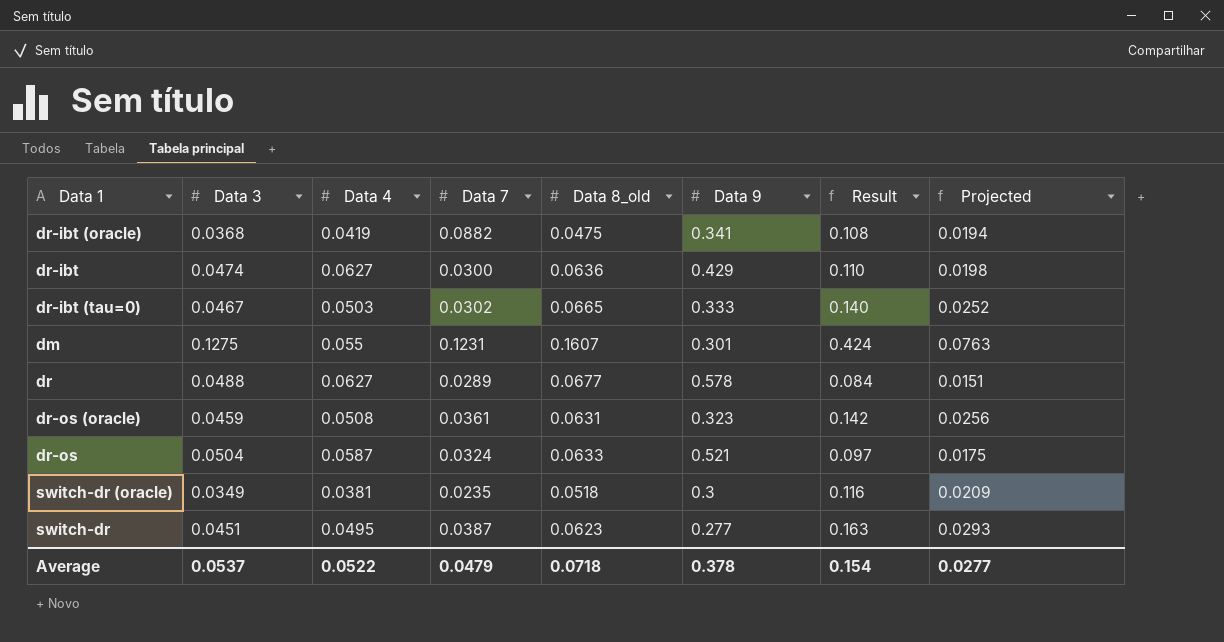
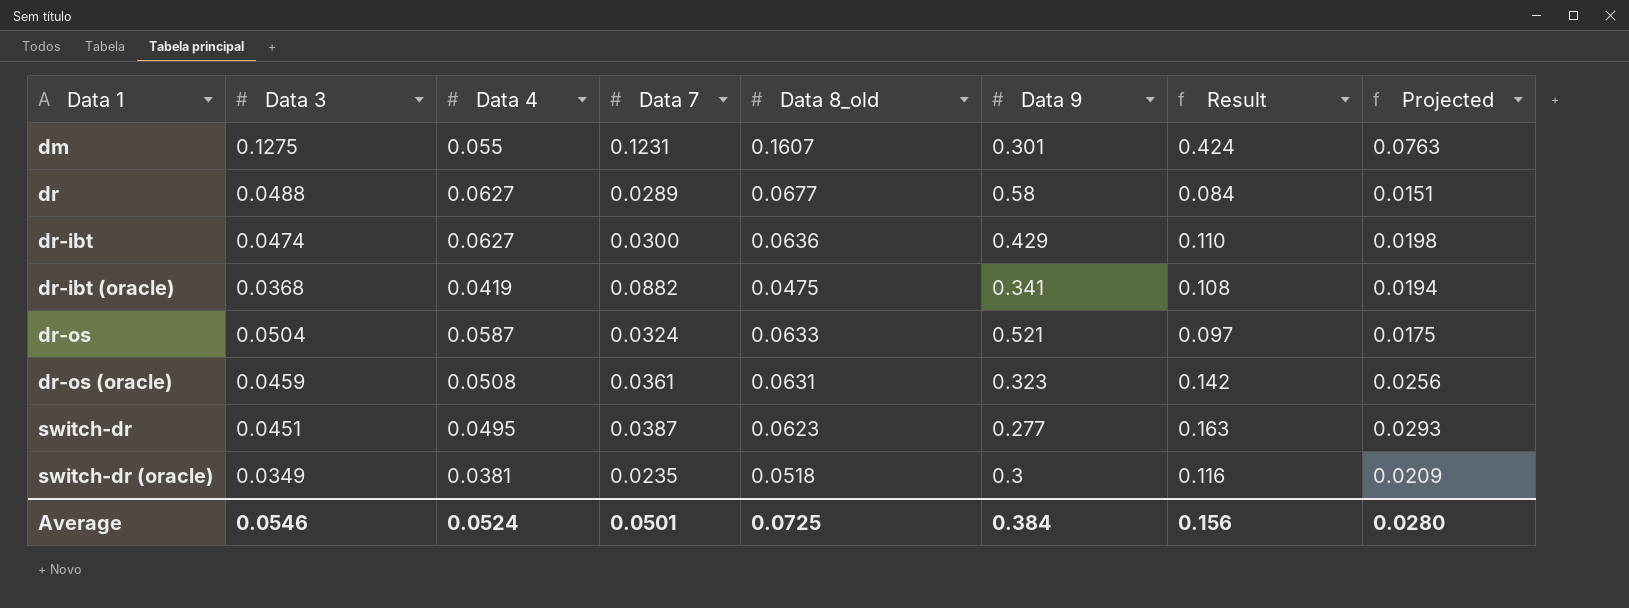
row order: none -> Data 1 ascending
row dr-ibt (tau=0): 0.0467 | 0.0503 | 0.0302 | 0.0665 | 0.333 | 0.140 | 0.0252 -> none
dr | Data 9: 0.578 -> 0.58
Average | Data 3: 0.0537 -> 0.0546
Average | Data 4: 0.0522 -> 0.0524
Average | Data 7: 0.0479 -> 0.0501
Average | Data 8_old: 0.0718 -> 0.0725
Average | Data 9: 0.378 -> 0.384
Average | Result: 0.154 -> 0.156
Average | Projected: 0.0277 -> 0.0280

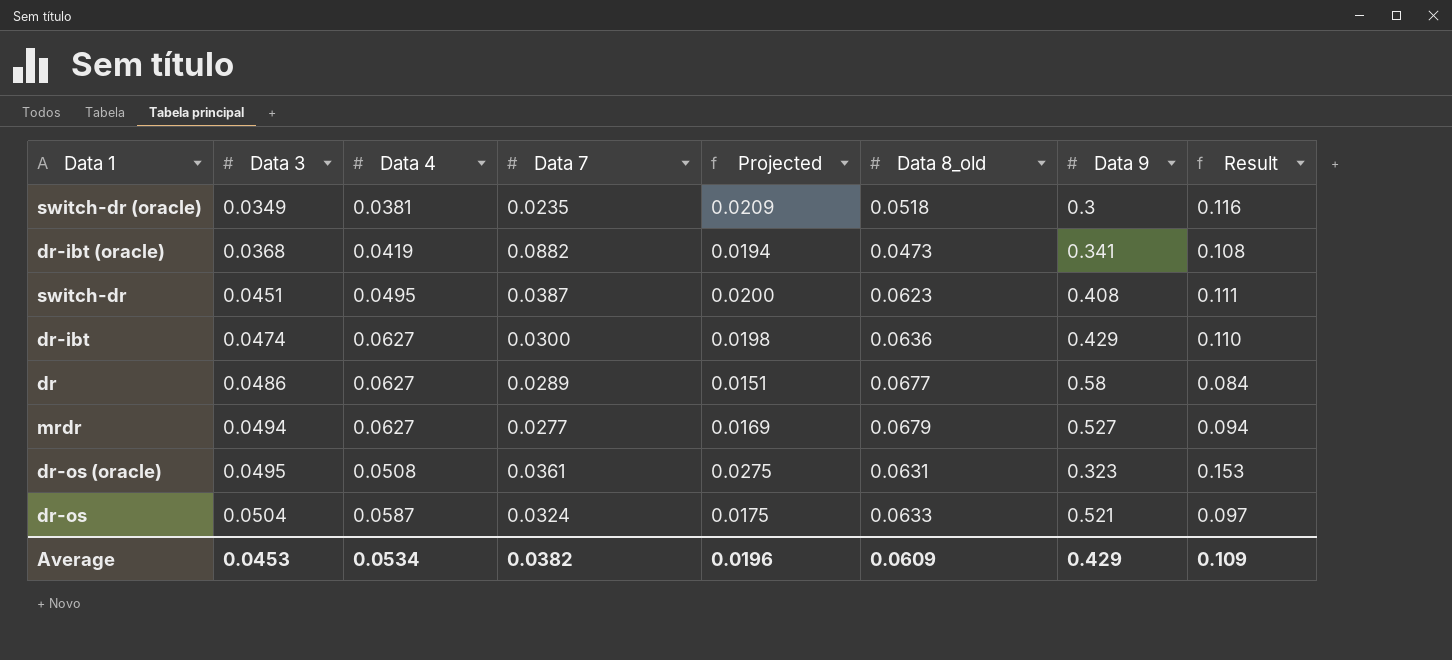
row order: Data 1 ascending -> Data 3 ascending
column Projected | position: 8 -> 5
row dm: 0.1275 | 0.055 | 0.1231 | 0.1607 | 0.301 | 0.424 | 0.0763 -> none
dr-ibt (oracle) | Data 8_old: 0.0475 -> 0.0473
switch-dr | Projected: 0.0293 -> 0.0200
switch-dr | Data 9: 0.277 -> 0.408
switch-dr | Result: 0.163 -> 0.111
dr | Data 3: 0.0488 -> 0.0486
row mrdr: none -> 0.0494 | 0.0627 | 0.0277 | 0.0169 | 0.0679 | 0.527 | 0.094
dr-os (oracle) | Data 3: 0.0459 -> 0.0495
dr-os (oracle) | Projected: 0.0256 -> 0.0275
dr-os (oracle) | Result: 0.142 -> 0.153
Average | Data 3: 0.0546 -> 0.0453
Average | Data 4: 0.0524 -> 0.0534
Average | Data 7: 0.0501 -> 0.0382
Average | Projected: 0.0280 -> 0.0196
Average | Data 8_old: 0.0725 -> 0.0609
Average | Data 9: 0.384 -> 0.429
Average | Result: 0.156 -> 0.109

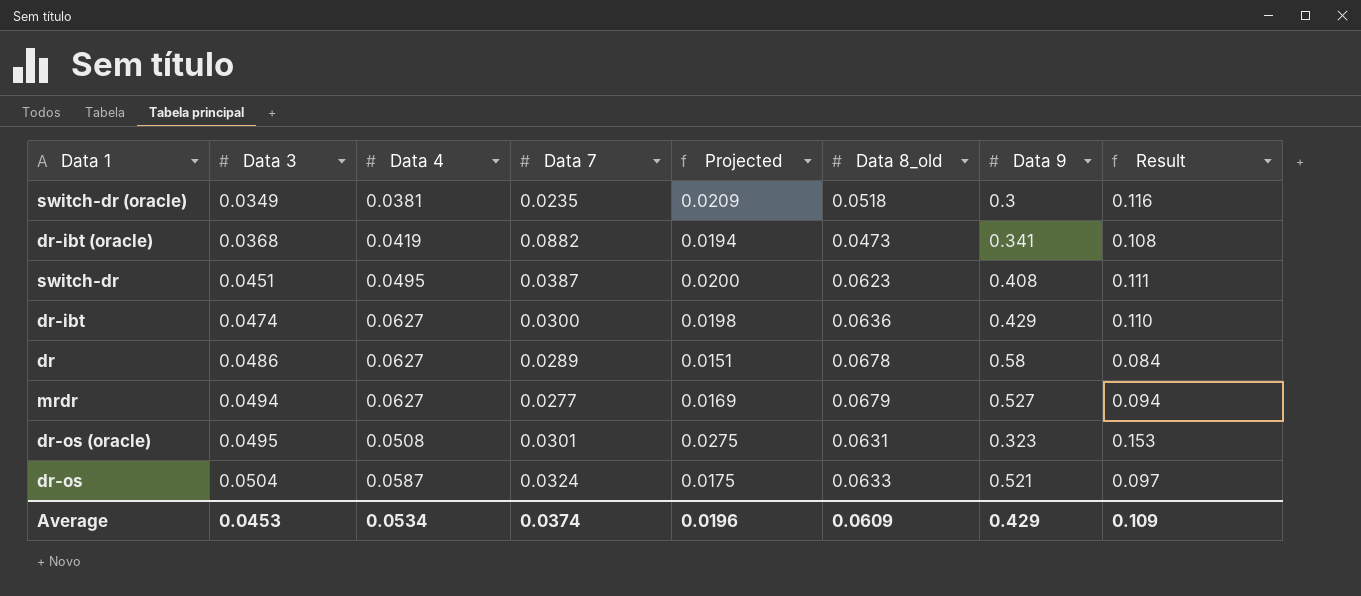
dr | Data 8_old: 0.0677 -> 0.0678
dr-os (oracle) | Data 7: 0.0361 -> 0.0301
Average | Data 7: 0.0382 -> 0.0374

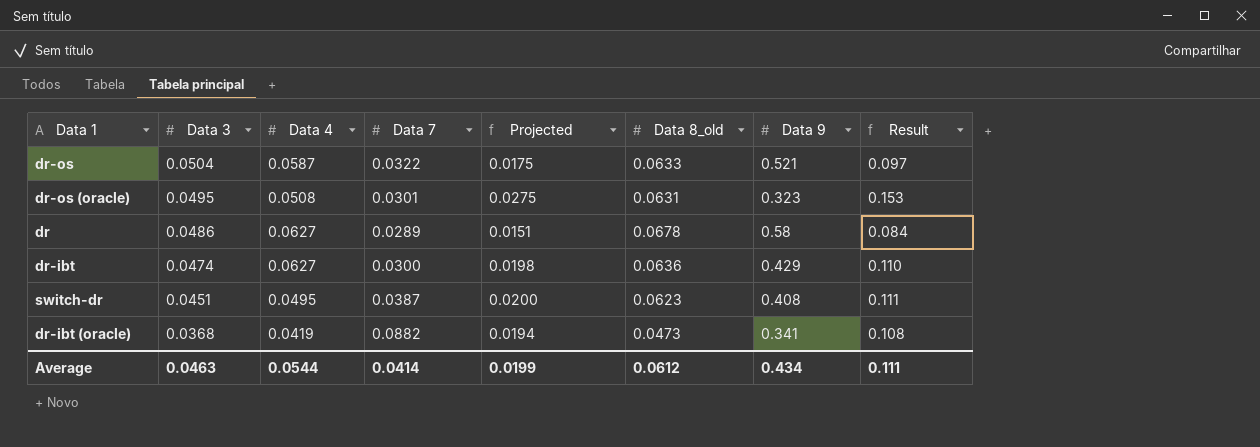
row order: Data 3 ascending -> Data 3 descending
row switch-dr (oracle): 0.0349 | 0.0381 | 0.0235 | 0.0209 | 0.0518 | 0.3 | 0.116 -> none
row mrdr: 0.0494 | 0.0627 | 0.0277 | 0.0169 | 0.0679 | 0.527 | 0.094 -> none
dr-os | Data 7: 0.0324 -> 0.0322
Average | Data 3: 0.0453 -> 0.0463
Average | Data 4: 0.0534 -> 0.0544
Average | Data 7: 0.0374 -> 0.0414
Average | Projected: 0.0196 -> 0.0199
Average | Data 8_old: 0.0609 -> 0.0612
Average | Data 9: 0.429 -> 0.434
Average | Result: 0.109 -> 0.111

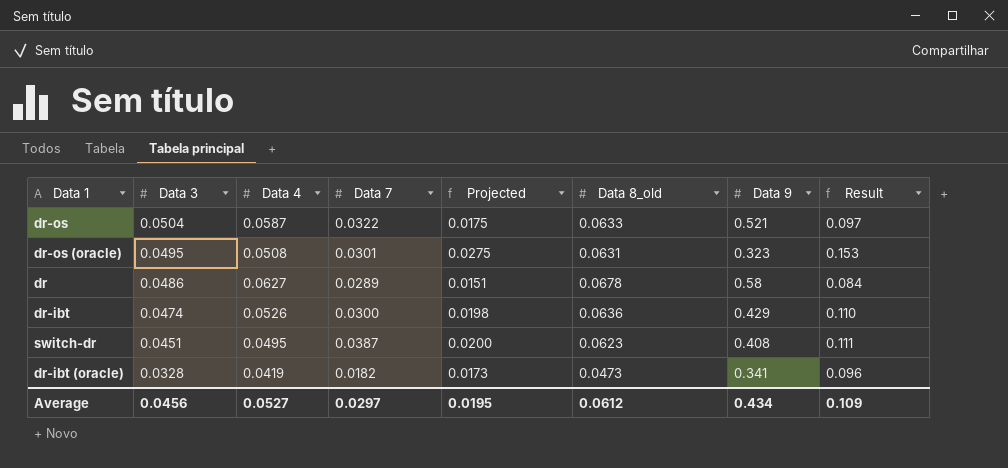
dr-ibt | Data 4: 0.0627 -> 0.0526
dr-ibt (oracle) | Data 3: 0.0368 -> 0.0328
dr-ibt (oracle) | Data 7: 0.0882 -> 0.0182
dr-ibt (oracle) | Projected: 0.0194 -> 0.0173
dr-ibt (oracle) | Result: 0.108 -> 0.096
Average | Data 3: 0.0463 -> 0.0456
Average | Data 4: 0.0544 -> 0.0527
Average | Data 7: 0.0414 -> 0.0297
Average | Projected: 0.0199 -> 0.0195
Average | Result: 0.111 -> 0.109

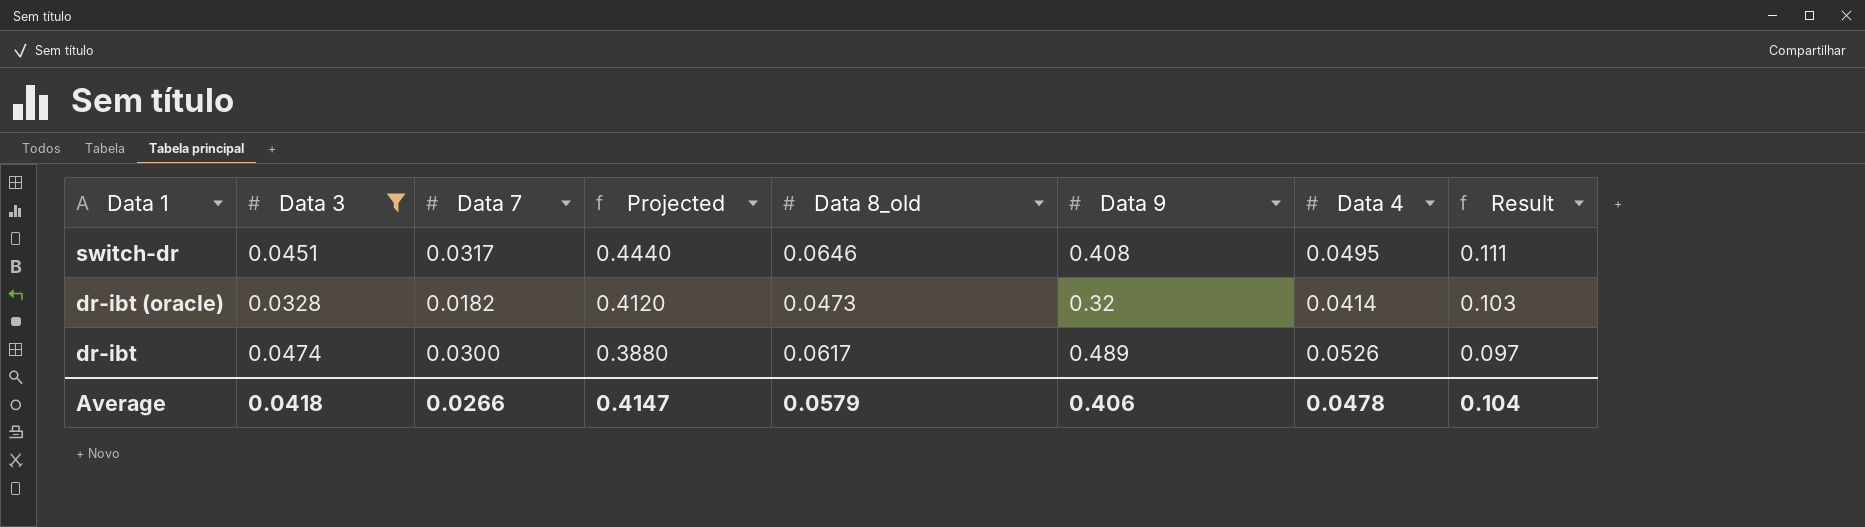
filter: none -> Data 3 <= 0.0474
row order: Data 3 descending -> Data 1 descending
column Projected | formula: [Result] * 0.18 -> [Result] * 4
column Data 4 | position: 3 -> 7
switch-dr | Data 7: 0.0387 -> 0.0317
switch-dr | Data 8_old: 0.0623 -> 0.0646
dr-ibt (oracle) | Data 9: 0.341 -> 0.32
dr-ibt (oracle) | Data 4: 0.0419 -> 0.0414
dr-ibt (oracle) | Result: 0.096 -> 0.103
dr-ibt | Data 8_old: 0.0636 -> 0.0617
dr-ibt | Data 9: 0.429 -> 0.489
dr-ibt | Result: 0.110 -> 0.097
Average | Data 3: 0.0456 -> 0.0418
Average | Data 7: 0.0297 -> 0.0266
Average | Projected: 0.0195 -> 0.4147
Average | Data 8_old: 0.0612 -> 0.0579
Average | Data 9: 0.434 -> 0.406
Average | Data 4: 0.0527 -> 0.0478
Average | Result: 0.109 -> 0.104

